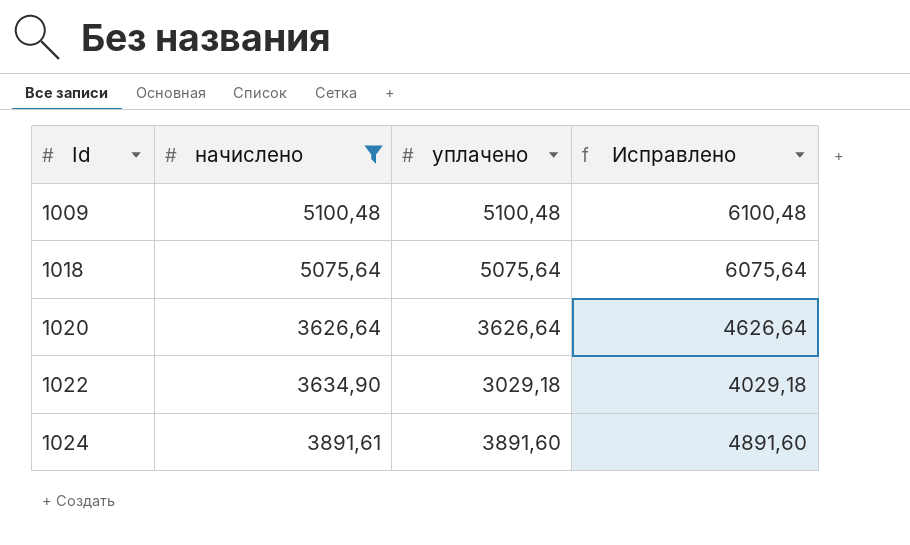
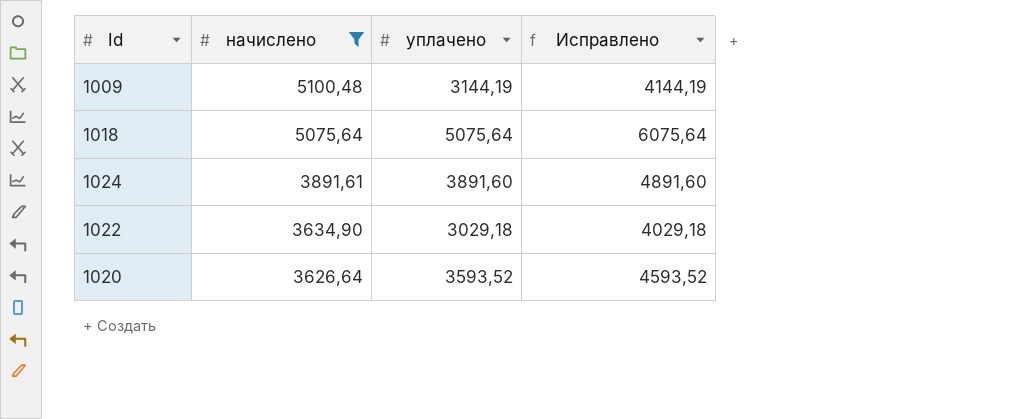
row order: Id ascending -> начислено descending
1009 | уплачено: 5100,48 -> 3144,19
1009 | Исправлено: 6100,48 -> 4144,19
1020 | уплачено: 3626,64 -> 3593,52
1020 | Исправлено: 4626,64 -> 4593,52

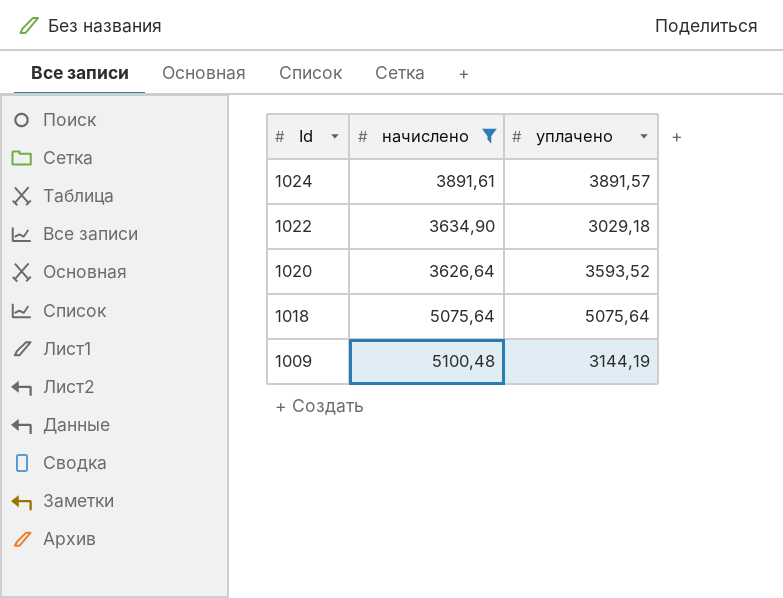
row order: начислено descending -> Id descending
column Исправлено | formula: [уплачено] + 1000 -> none
1024 | уплачено: 3891,60 -> 3891,57

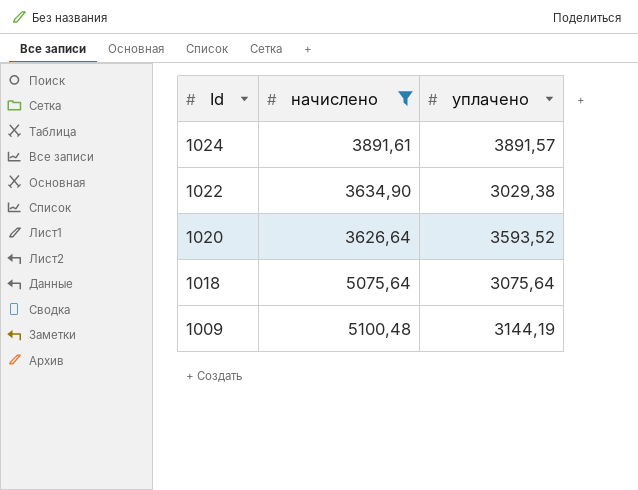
1022 | уплачено: 3029,18 -> 3029,38
1018 | уплачено: 5075,64 -> 3075,64

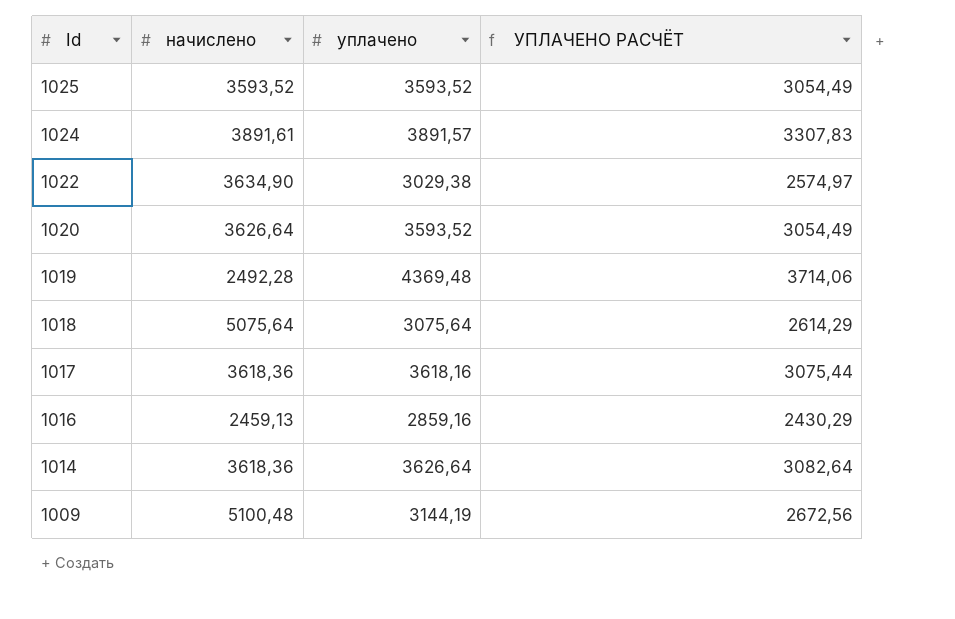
filter: начислено >= 3626,64 -> none
column УПЛАЧЕНО РАСЧЁТ | formula: none -> [уплачено] * 0,85

